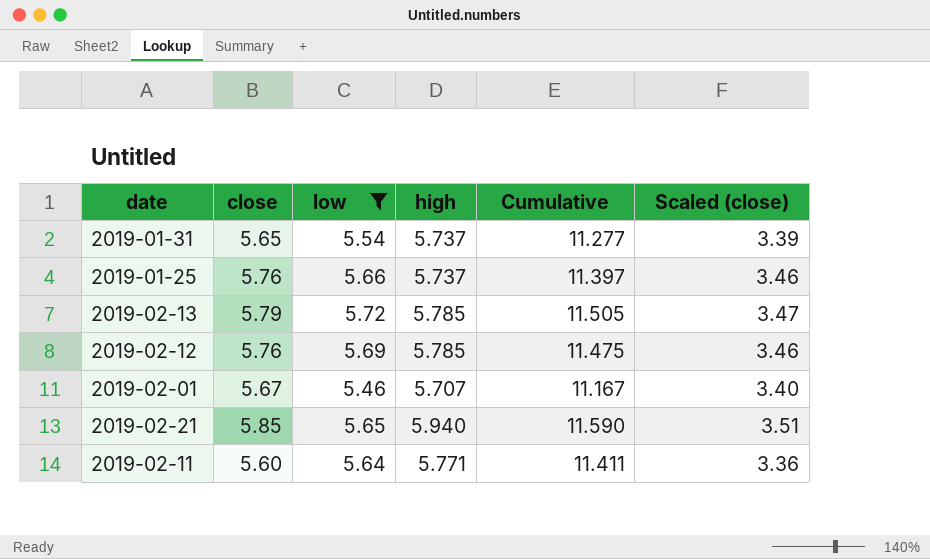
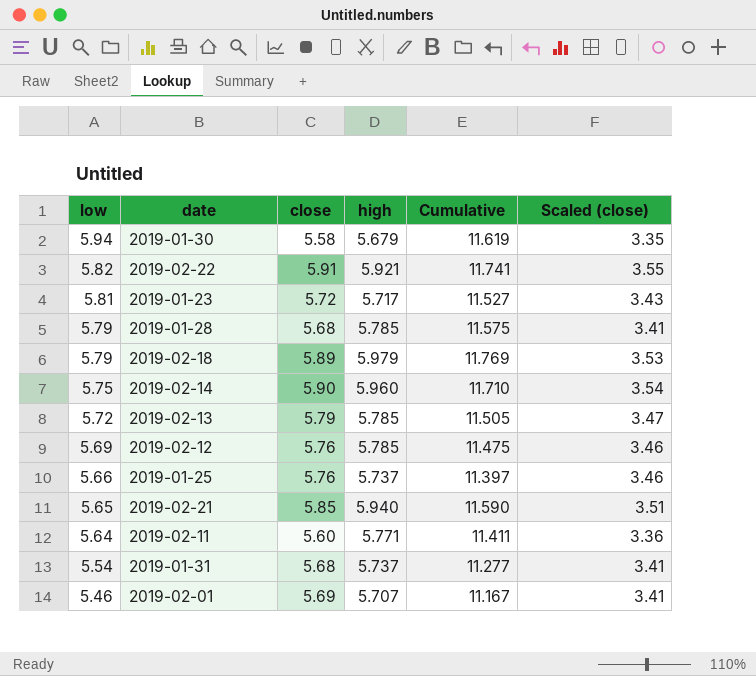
filter: low <= 5.72 -> none
row order: none -> low descending
column low | position: 3 -> 1
2019-01-31 | close: 5.65 -> 5.68
2019-01-31 | Scaled (close): 3.39 -> 3.41
2019-02-01 | close: 5.67 -> 5.69
2019-02-01 | Scaled (close): 3.40 -> 3.41

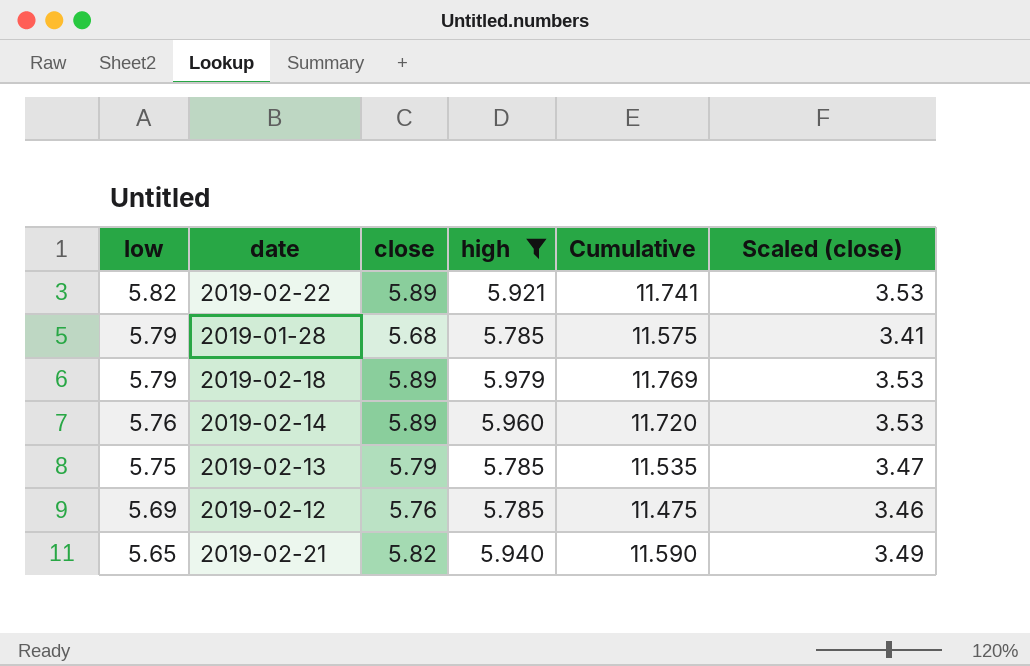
filter: none -> high >= 5.785
2019-02-22 | close: 5.91 -> 5.89
2019-02-22 | Scaled (close): 3.55 -> 3.53
2019-02-14 | low: 5.75 -> 5.76
2019-02-14 | close: 5.90 -> 5.89
2019-02-14 | Cumulative: 11.710 -> 11.720
2019-02-14 | Scaled (close): 3.54 -> 3.53
2019-02-13 | low: 5.72 -> 5.75
2019-02-13 | Cumulative: 11.505 -> 11.535
2019-02-21 | close: 5.85 -> 5.82
2019-02-21 | Scaled (close): 3.51 -> 3.49

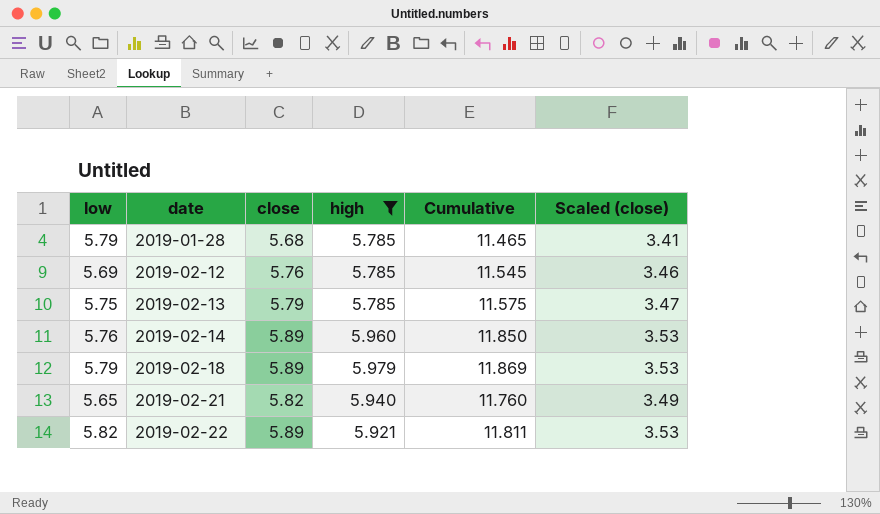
row order: low descending -> date ascending
column Cumulative | formula: [low] + [high] -> [close] + [high]

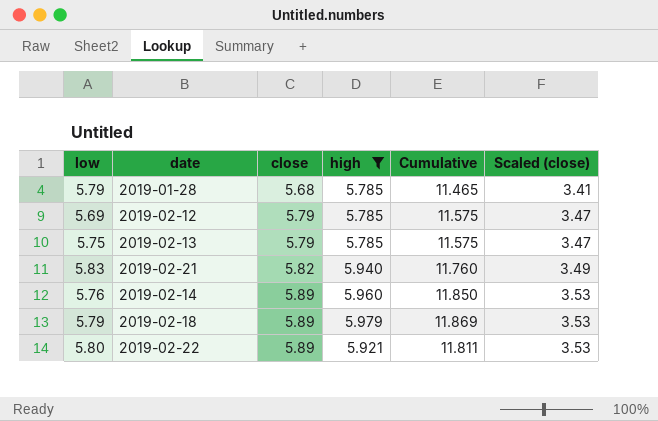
row order: date ascending -> close ascending
2019-02-12 | close: 5.76 -> 5.79
2019-02-12 | Cumulative: 11.545 -> 11.575
2019-02-12 | Scaled (close): 3.46 -> 3.47
2019-02-21 | low: 5.65 -> 5.83
2019-02-22 | low: 5.82 -> 5.80

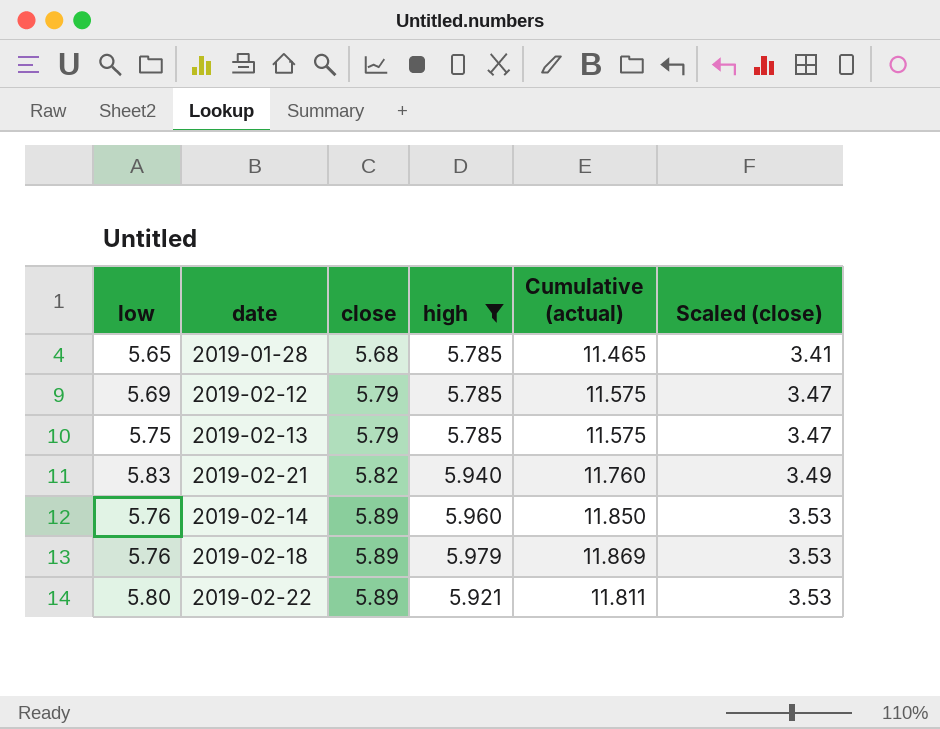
column name: Cumulative -> Cumulative (actual)
2019-01-28 | low: 5.79 -> 5.65
2019-02-18 | low: 5.79 -> 5.76

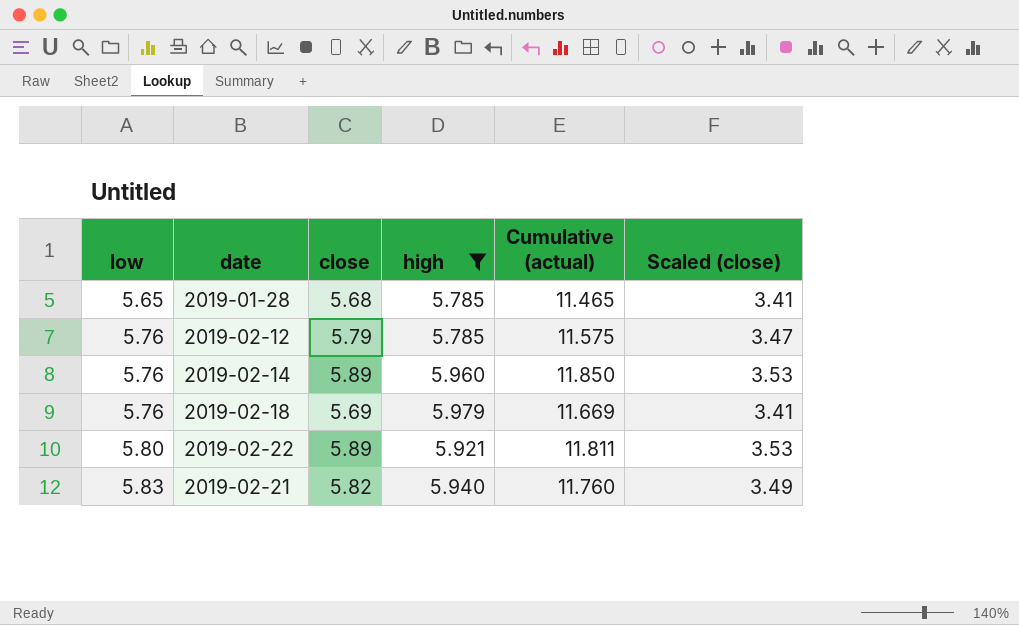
row order: close ascending -> low ascending
row 2019-02-13: 5.75 | 5.79 | 5.785 | 11.575 | 3.47 -> none
2019-02-12 | low: 5.69 -> 5.76
2019-02-18 | close: 5.89 -> 5.69
2019-02-18 | Cumulative (actual): 11.869 -> 11.669
2019-02-18 | Scaled (close): 3.53 -> 3.41

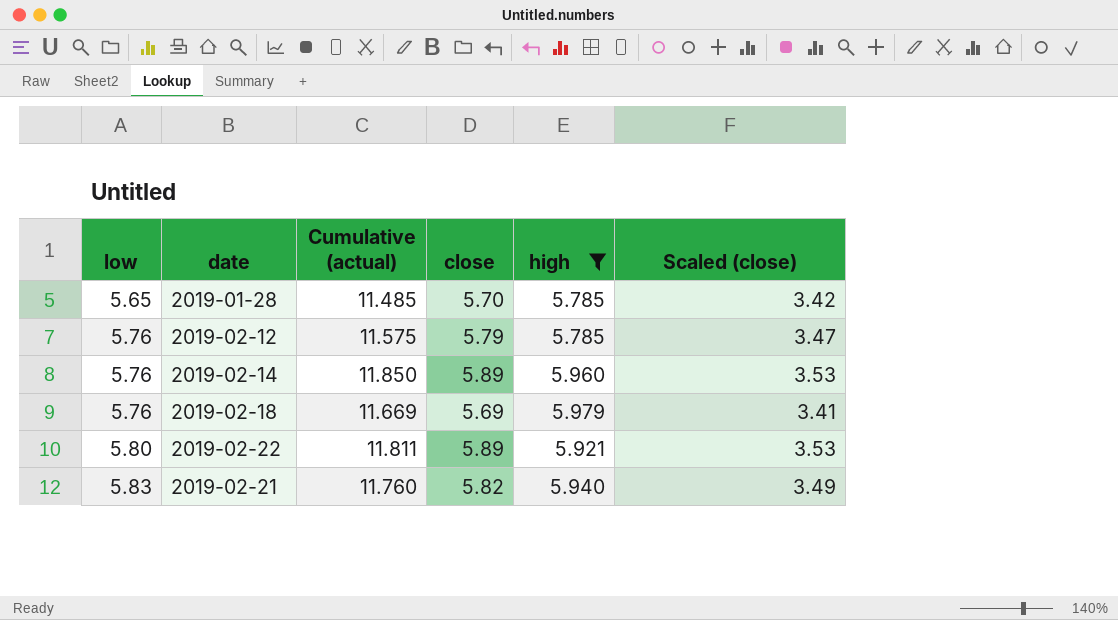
column Cumulative (actual) | position: 5 -> 3
2019-01-28 | Cumulative (actual): 11.465 -> 11.485
2019-01-28 | close: 5.68 -> 5.70
2019-01-28 | Scaled (close): 3.41 -> 3.42

